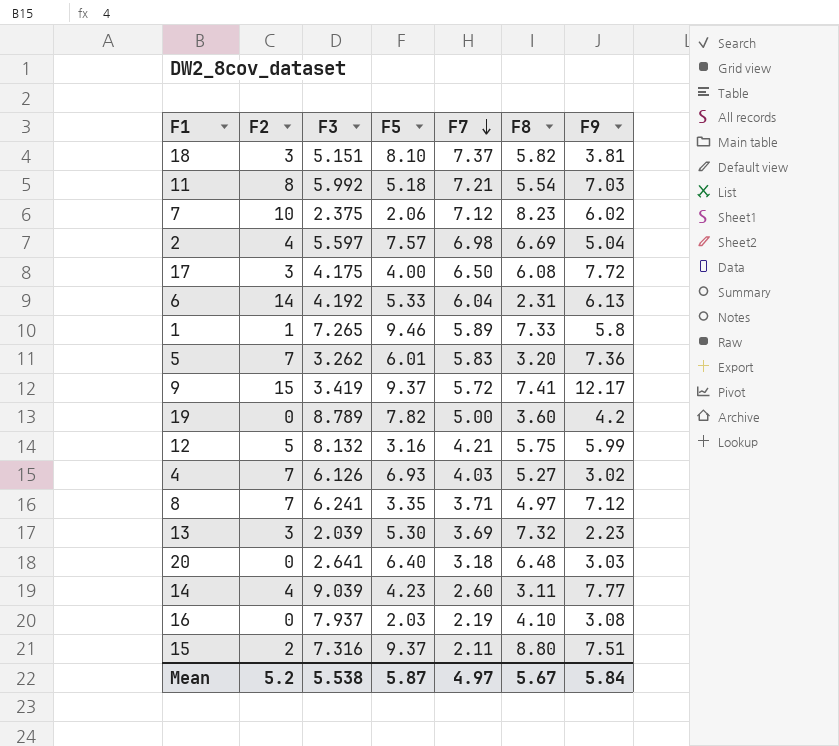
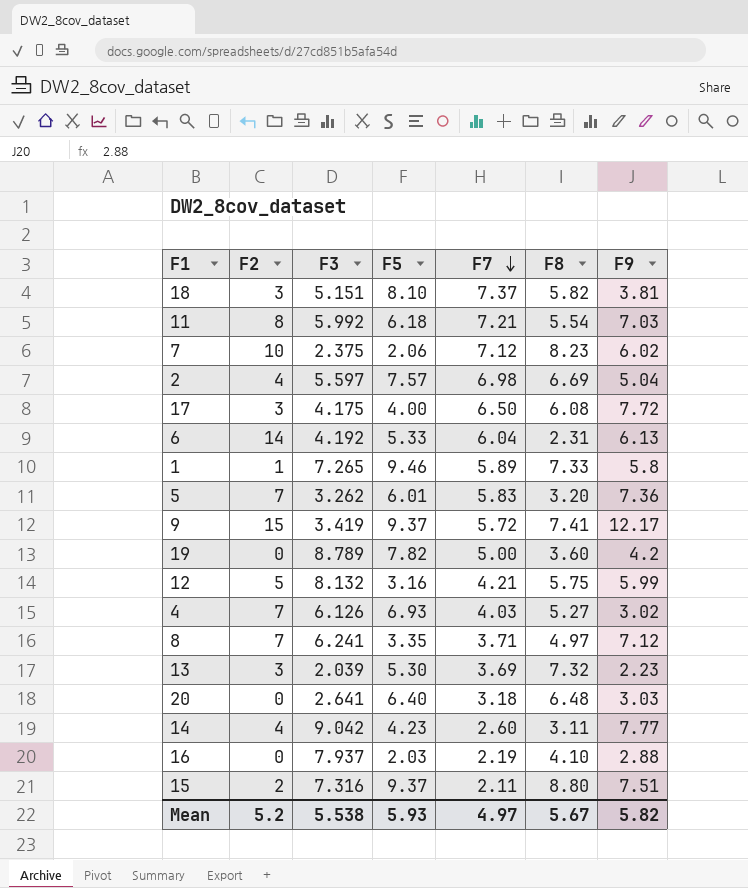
11 | F5: 5.18 -> 6.18
14 | F3: 9.039 -> 9.042
16 | F9: 3.08 -> 2.88
Mean | F5: 5.87 -> 5.93
Mean | F9: 5.84 -> 5.82

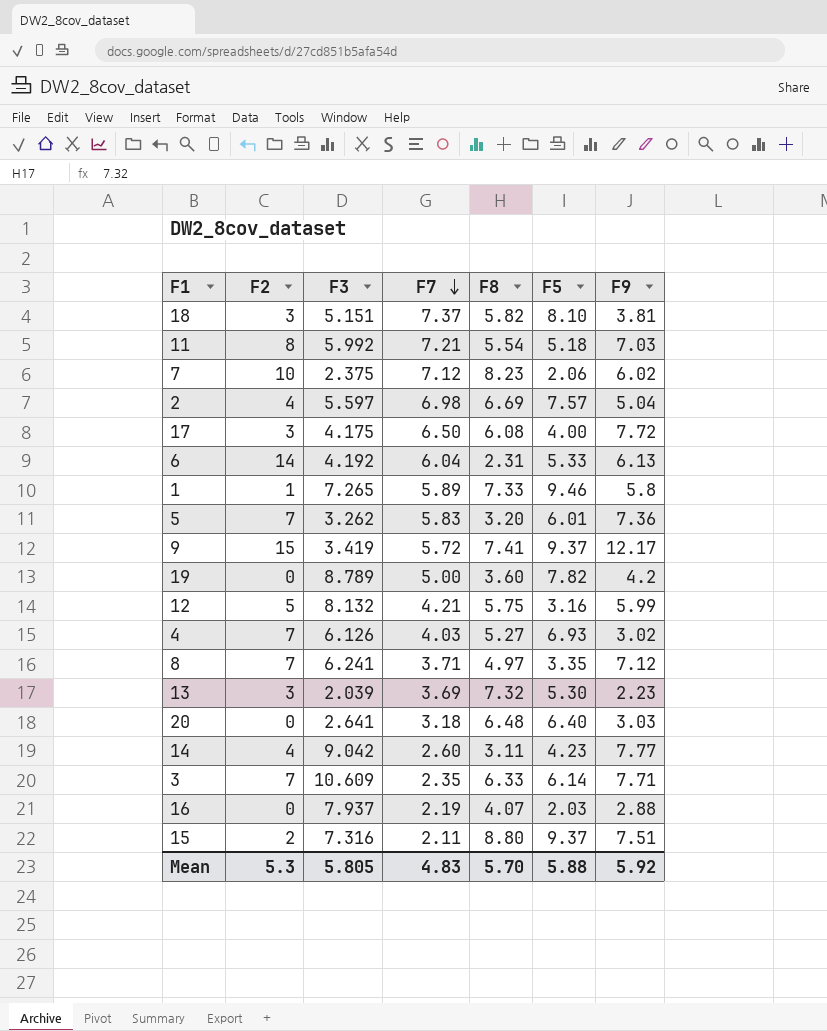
column F5 | position: 4 -> 6
11 | F5: 6.18 -> 5.18
row 3: none -> 7 | 10.609 | 2.35 | 6.33 | 6.14 | 7.71
16 | F8: 4.10 -> 4.07
Mean | F2: 5.2 -> 5.3
Mean | F3: 5.538 -> 5.805
Mean | F7: 4.97 -> 4.83
Mean | F8: 5.67 -> 5.70
Mean | F5: 5.93 -> 5.88
Mean | F9: 5.82 -> 5.92

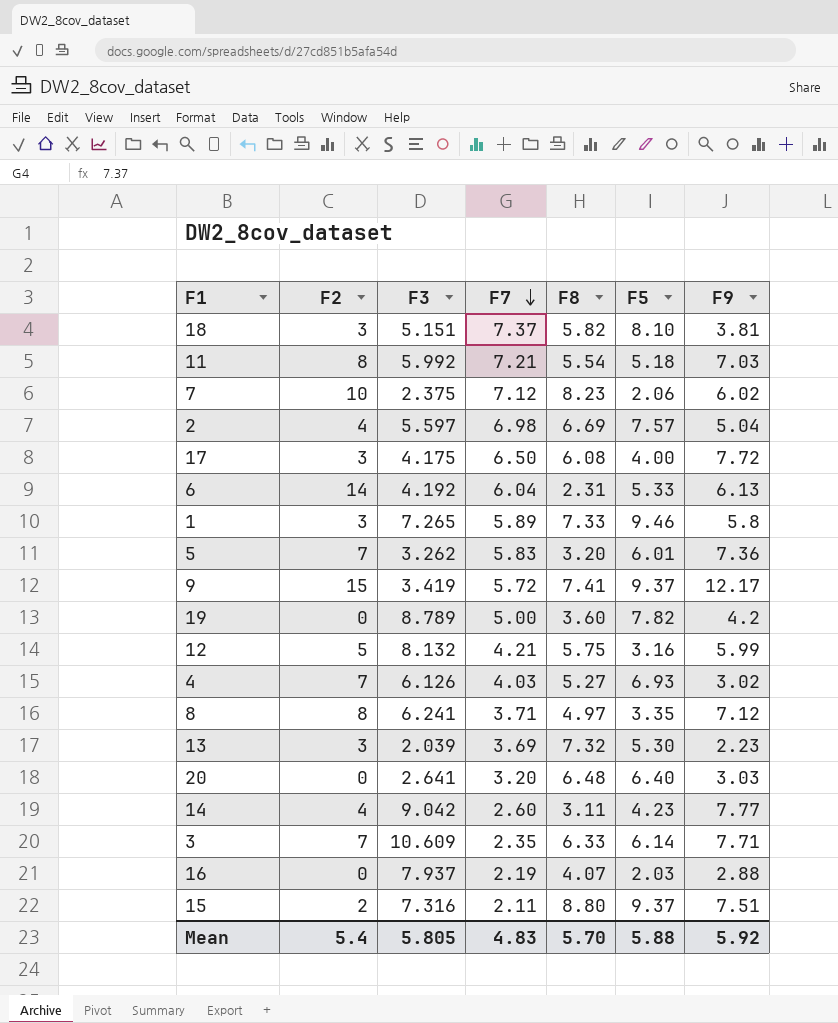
1 | F2: 1 -> 3
8 | F2: 7 -> 8
20 | F7: 3.18 -> 3.20
Mean | F2: 5.3 -> 5.4

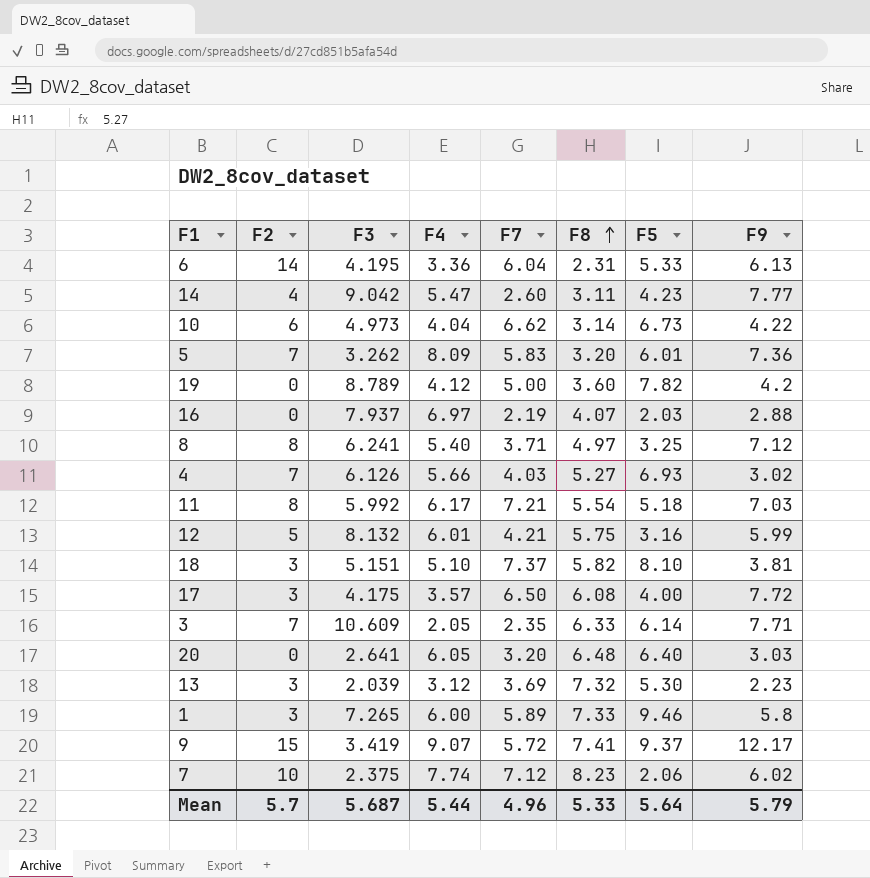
row order: F7 descending -> F8 ascending
column F4 | position: none -> 4
row 2: 4 | 5.597 | 6.98 | 6.69 | 7.57 | 5.04 -> none
row 15: 2 | 7.316 | 2.11 | 8.80 | 9.37 | 7.51 -> none
6 | F3: 4.192 -> 4.195
row 10: none -> 6 | 4.973 | 4.04 | 6.62 | 3.14 | 6.73 | 4.22
8 | F5: 3.35 -> 3.25
Mean | F2: 5.4 -> 5.7
Mean | F3: 5.805 -> 5.687
Mean | F7: 4.83 -> 4.96
Mean | F8: 5.70 -> 5.33
Mean | F5: 5.88 -> 5.64
Mean | F9: 5.92 -> 5.79

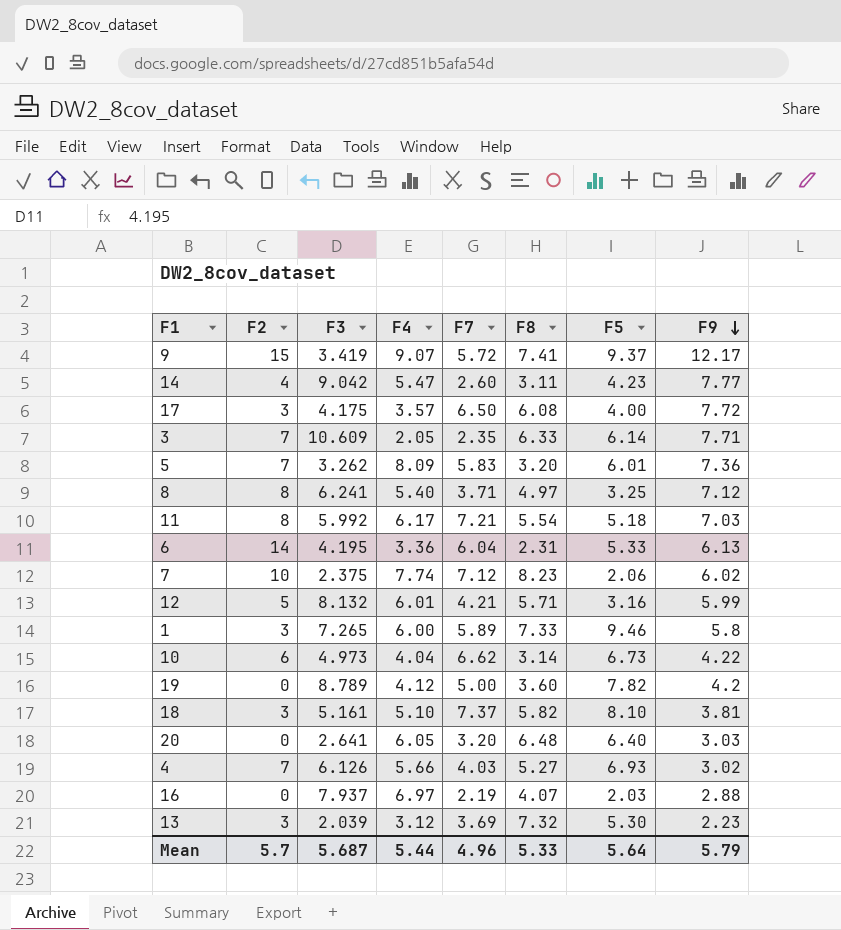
row order: F8 ascending -> F9 descending
12 | F8: 5.75 -> 5.71
18 | F3: 5.151 -> 5.161

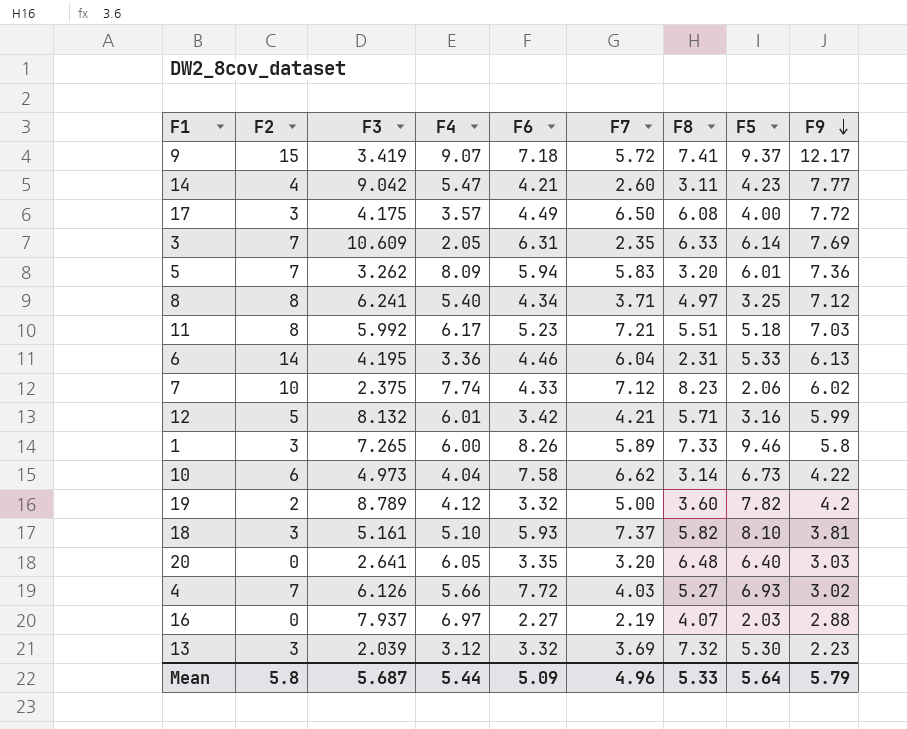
column F6 | position: none -> 5
3 | F9: 7.71 -> 7.69
11 | F8: 5.54 -> 5.51
19 | F2: 0 -> 2
Mean | F2: 5.7 -> 5.8

